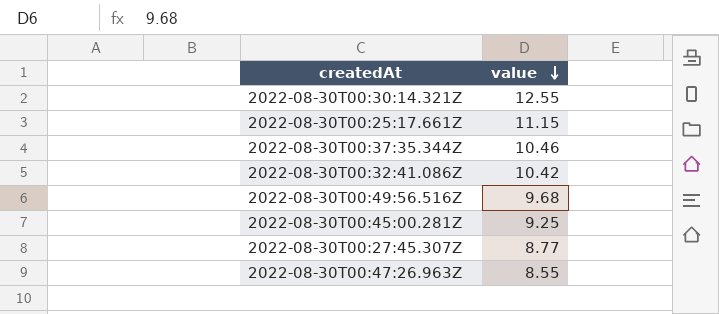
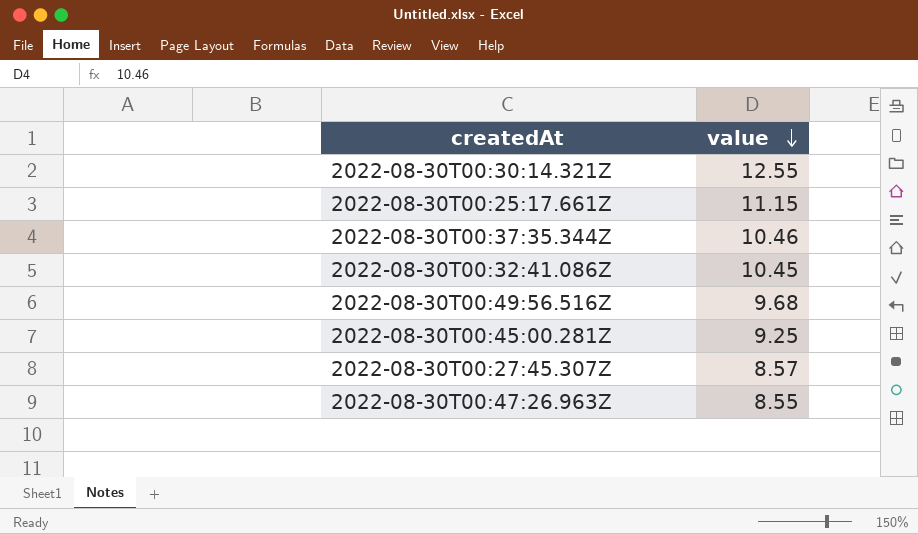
2022-08-30T00:32:41.086Z | value: 10.42 -> 10.45
2022-08-30T00:27:45.307Z | value: 8.77 -> 8.57

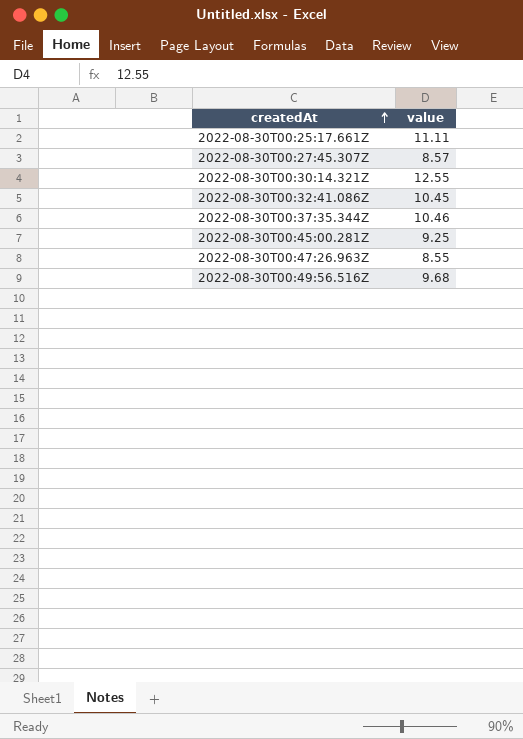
row order: value descending -> createdAt ascending
2022-08-30T00:25:17.661Z | value: 11.15 -> 11.11

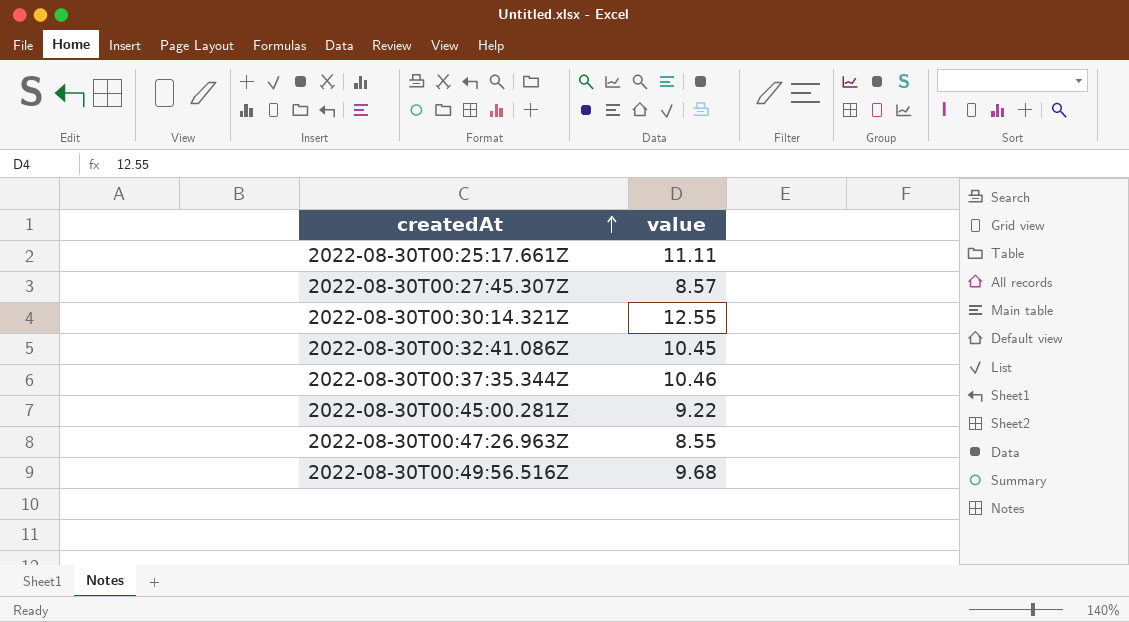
2022-08-30T00:45:00.281Z | value: 9.25 -> 9.22

